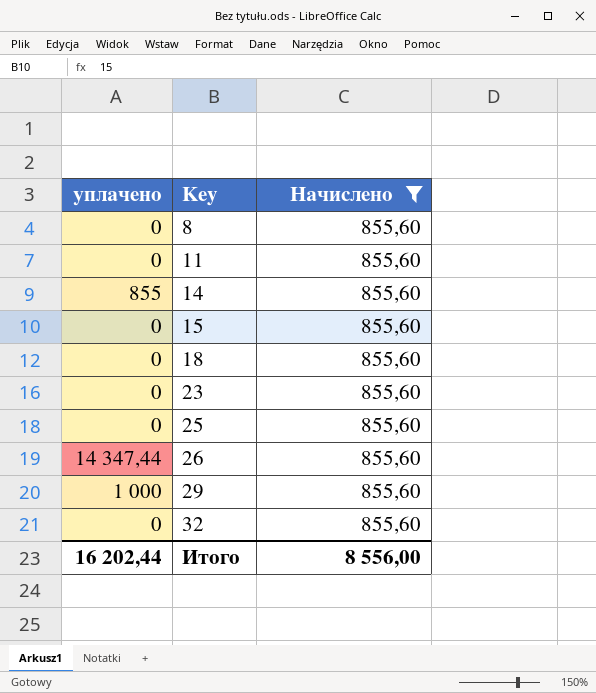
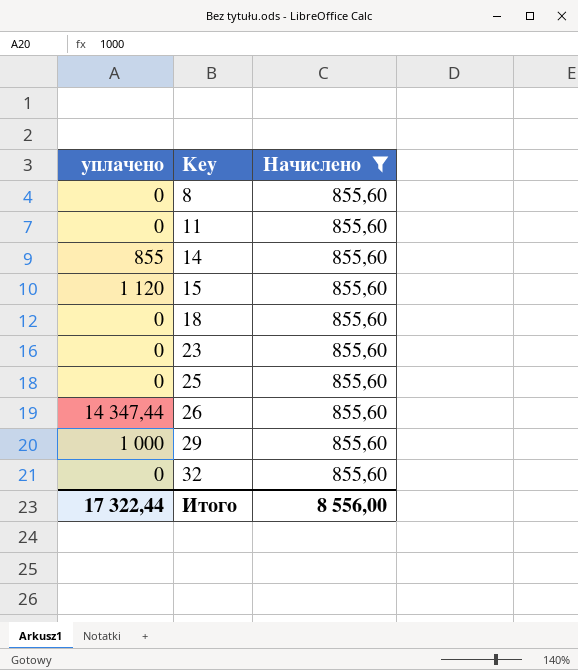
15 | уплачено: 0 -> 1 120
Итого | уплачено: 16 202,44 -> 17 322,44

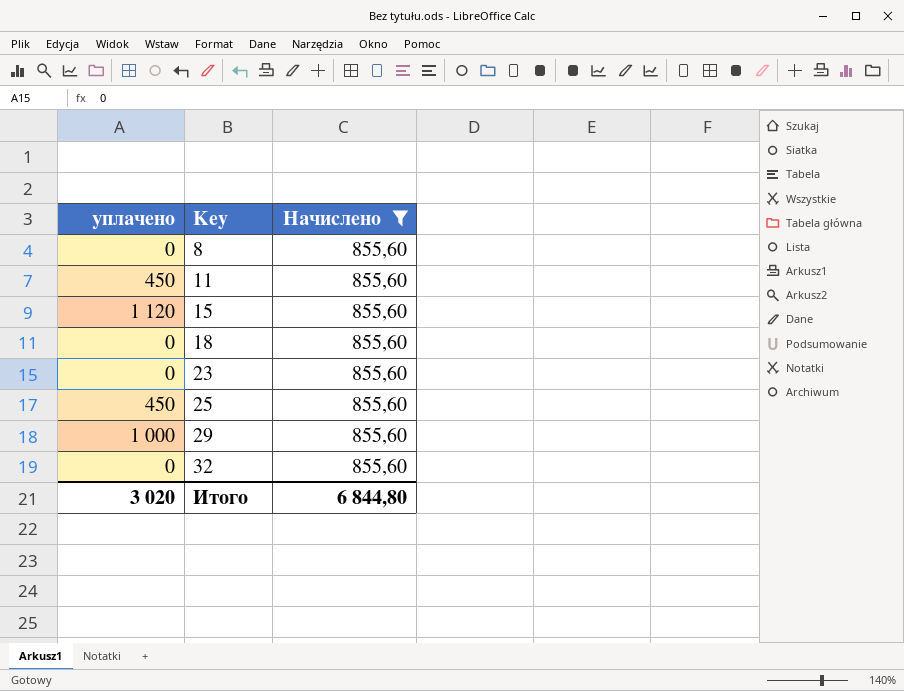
row 14: 855 | 855,60 -> none
row 26: 14 347,44 | 855,60 -> none
11 | уплачено: 0 -> 450
25 | уплачено: 0 -> 450
Итого | уплачено: 17 322,44 -> 3 020
Итого | Начислено: 8 556,00 -> 6 844,80

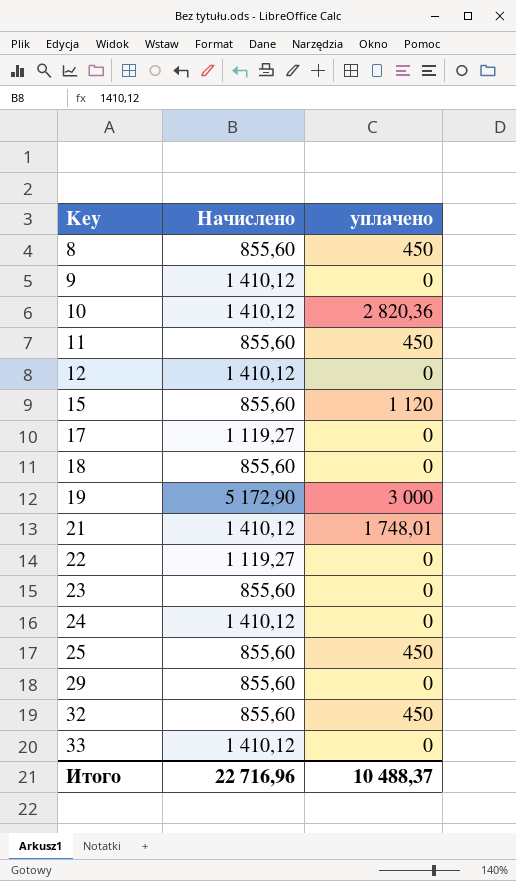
filter: Начислено = 855,60 -> none
column уплачено | position: 1 -> 3
8 | уплачено: 0 -> 450
29 | уплачено: 1 000 -> 0
32 | уплачено: 0 -> 450
Итого | Начислено: 6 844,80 -> 22 716,96
Итого | уплачено: 3 020 -> 10 488,37

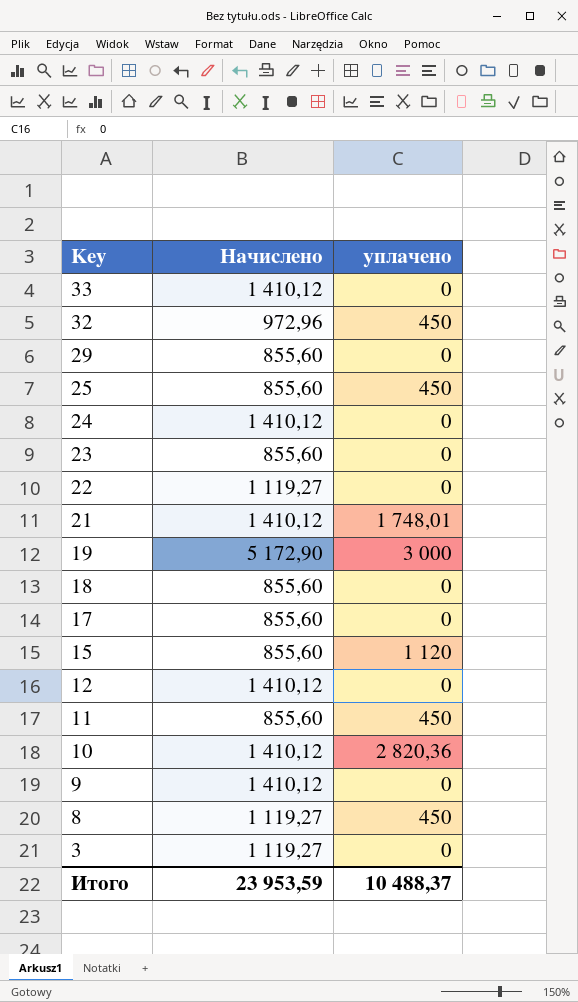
row order: Key ascending -> Key descending
32 | Начислено: 855,60 -> 972,96
17 | Начислено: 1 119,27 -> 855,60
8 | Начислено: 855,60 -> 1 119,27
row 3: none -> 1 119,27 | 0
Итого | Начислено: 22 716,96 -> 23 953,59

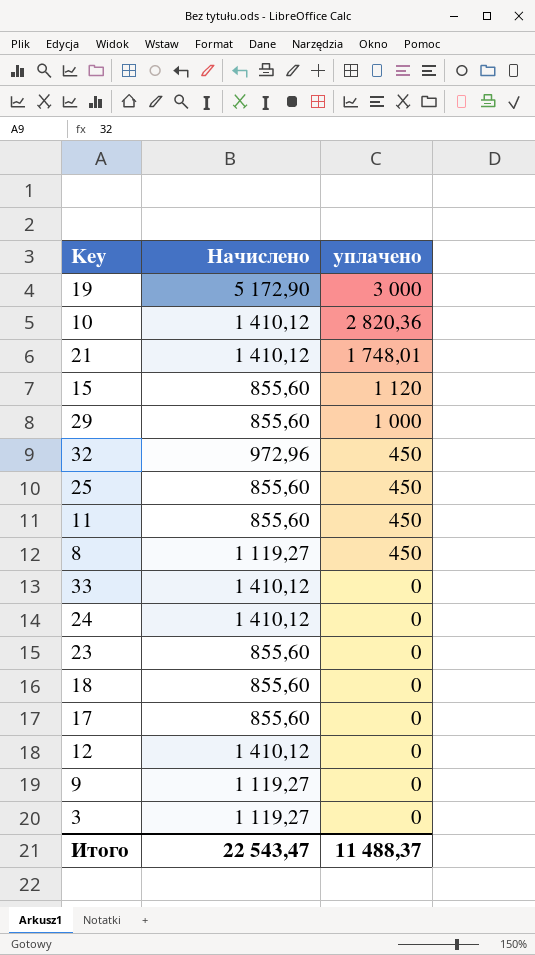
row order: Key descending -> уплачено descending
row 22: 1 119,27 | 0 -> none
29 | уплачено: 0 -> 1 000
9 | Начислено: 1 410,12 -> 1 119,27
Итого | Начислено: 23 953,59 -> 22 543,47
Итого | уплачено: 10 488,37 -> 11 488,37

